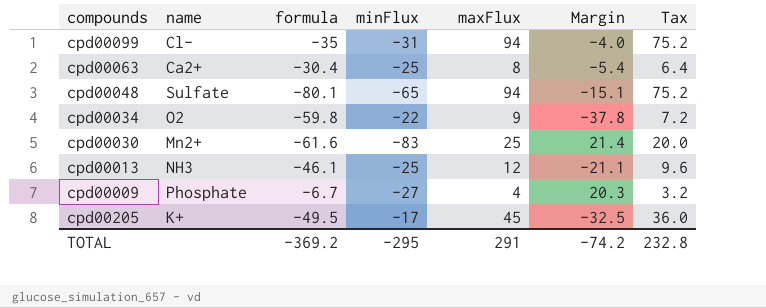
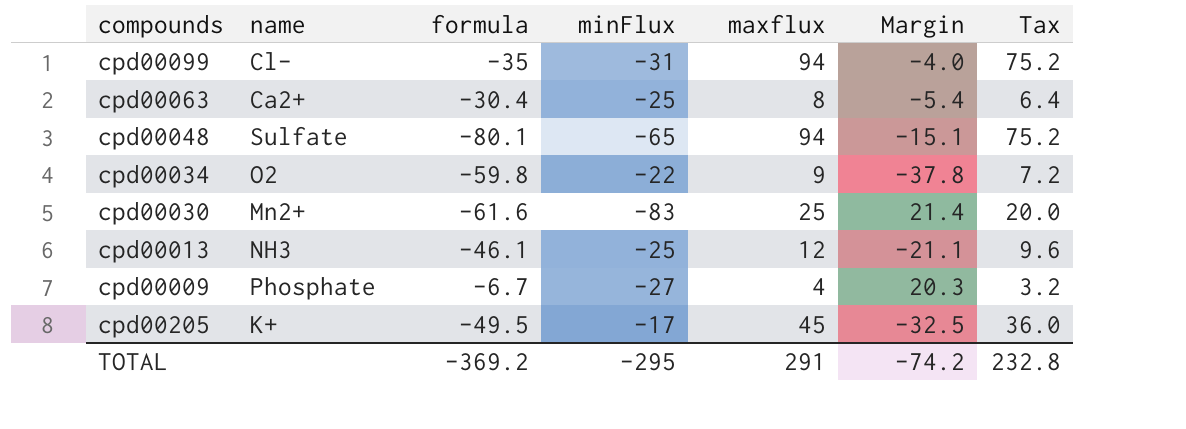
column name: maxFlux -> maxflux

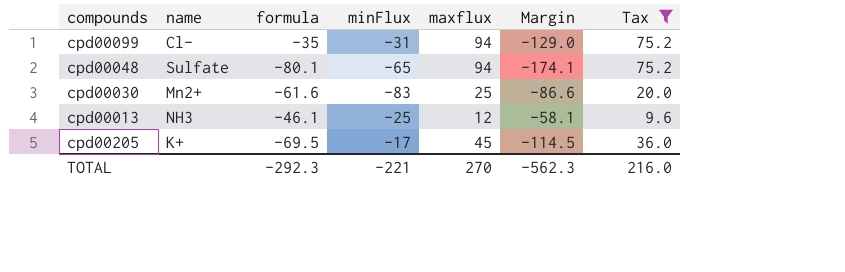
filter: none -> Tax >= 9.6
column Margin | formula: [formula] - [minFlux] -> [formula] - [maxflux]
cpd00205 | formula: -49.5 -> -69.5
TOTAL | formula: -369.2 -> -292.3
TOTAL | minFlux: -295 -> -221
TOTAL | maxflux: 291 -> 270
TOTAL | Margin: -74.2 -> -562.3
TOTAL | Tax: 232.8 -> 216.0

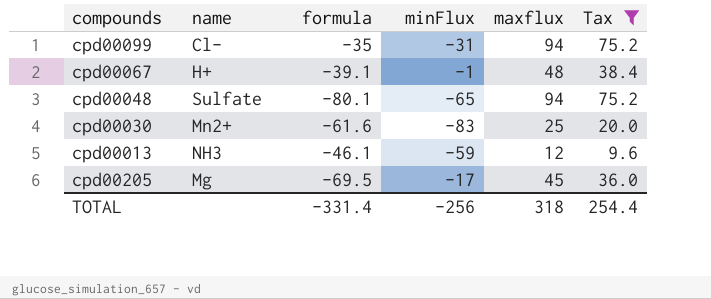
column Margin | formula: [formula] - [maxflux] -> none
row cpd00067: none -> H+ | -39.1 | -1 | 48 | 38.4
cpd00013 | minFlux: -25 -> -59
cpd00205 | name: K+ -> Mg
TOTAL | formula: -292.3 -> -331.4
TOTAL | minFlux: -221 -> -256
TOTAL | maxflux: 270 -> 318
TOTAL | Tax: 216.0 -> 254.4

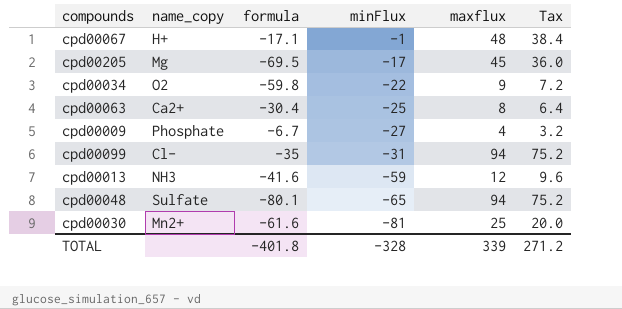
filter: Tax >= 9.6 -> none
row order: none -> minFlux descending
column name: name -> name_copy
cpd00067 | formula: -39.1 -> -17.1
cpd00013 | formula: -46.1 -> -41.6
cpd00030 | minFlux: -83 -> -81
TOTAL | formula: -331.4 -> -401.8
TOTAL | minFlux: -256 -> -328
TOTAL | maxflux: 318 -> 339
TOTAL | Tax: 254.4 -> 271.2

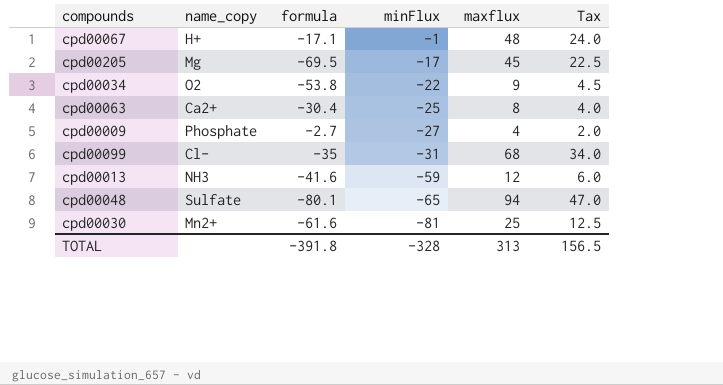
column Tax | formula: [maxflux] * 0.8 -> [maxflux] * 0.5
cpd00034 | formula: -59.8 -> -53.8
cpd00009 | formula: -6.7 -> -2.7
cpd00099 | maxflux: 94 -> 68
TOTAL | formula: -401.8 -> -391.8
TOTAL | maxflux: 339 -> 313
TOTAL | Tax: 271.2 -> 156.5

